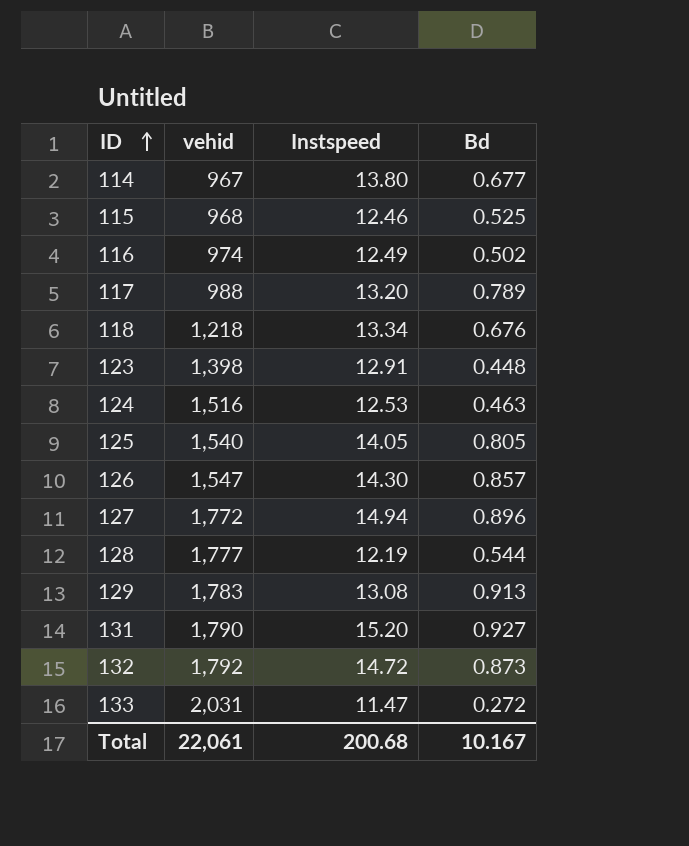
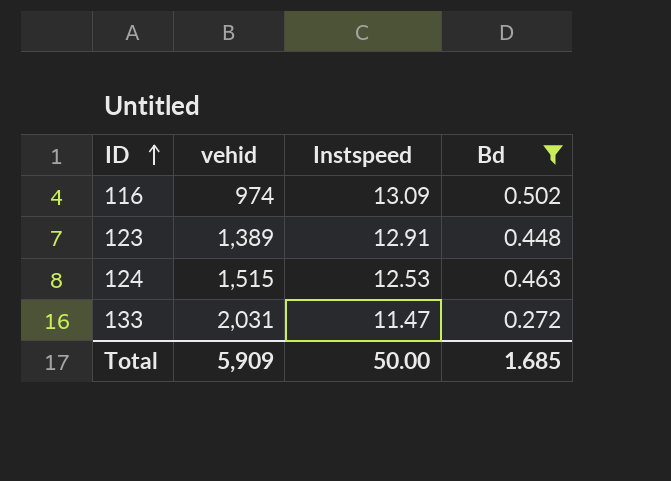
filter: none -> Bd <= 0.502
116 | Instspeed: 12.49 -> 13.09
123 | vehid: 1,398 -> 1,389
124 | vehid: 1,516 -> 1,515
Total | vehid: 22,061 -> 5,909
Total | Instspeed: 200.68 -> 50.00
Total | Bd: 10.167 -> 1.685

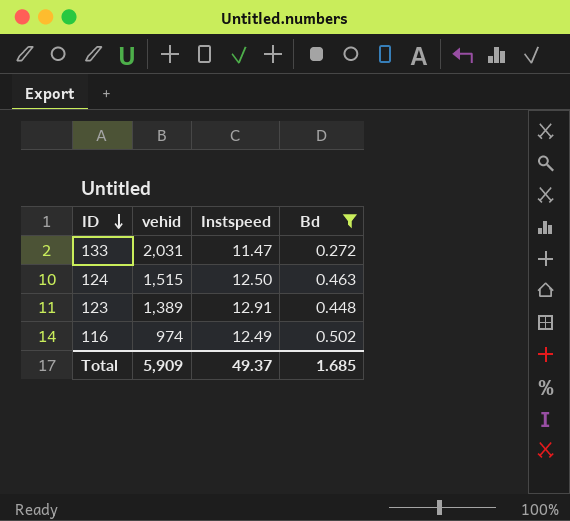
row order: ID ascending -> ID descending
124 | Instspeed: 12.53 -> 12.50
116 | Instspeed: 13.09 -> 12.49
Total | Instspeed: 50.00 -> 49.37

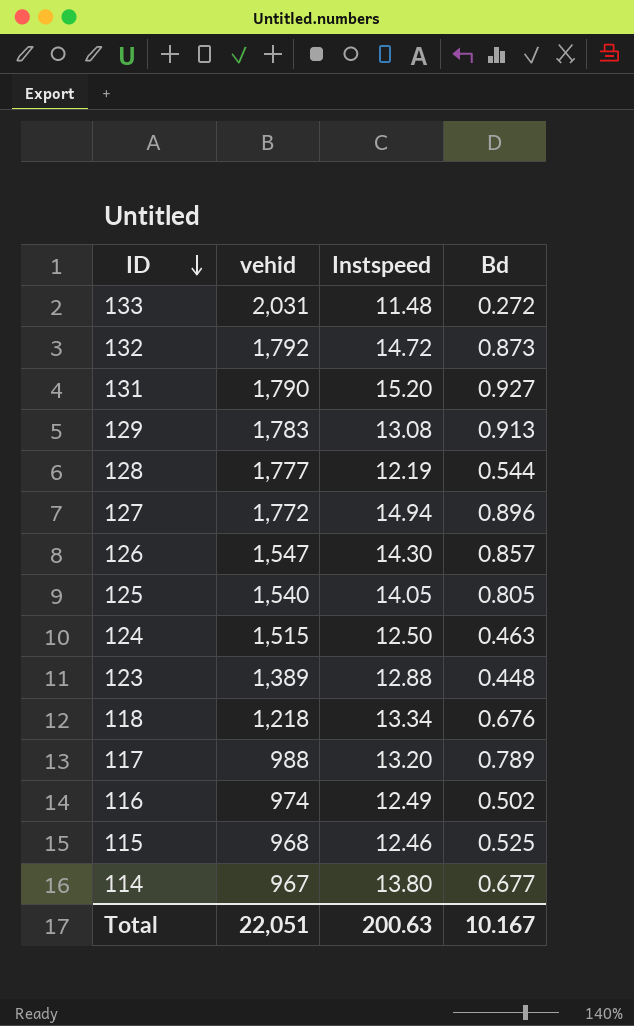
filter: Bd <= 0.502 -> none
133 | Instspeed: 11.47 -> 11.48
123 | Instspeed: 12.91 -> 12.88
Total | vehid: 5,909 -> 22,051
Total | Instspeed: 49.37 -> 200.63
Total | Bd: 1.685 -> 10.167

